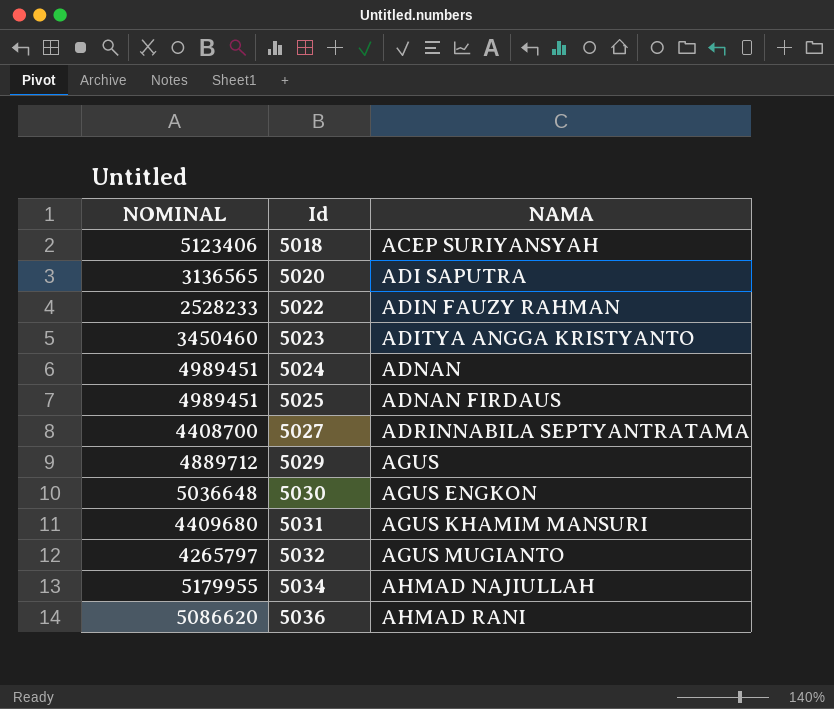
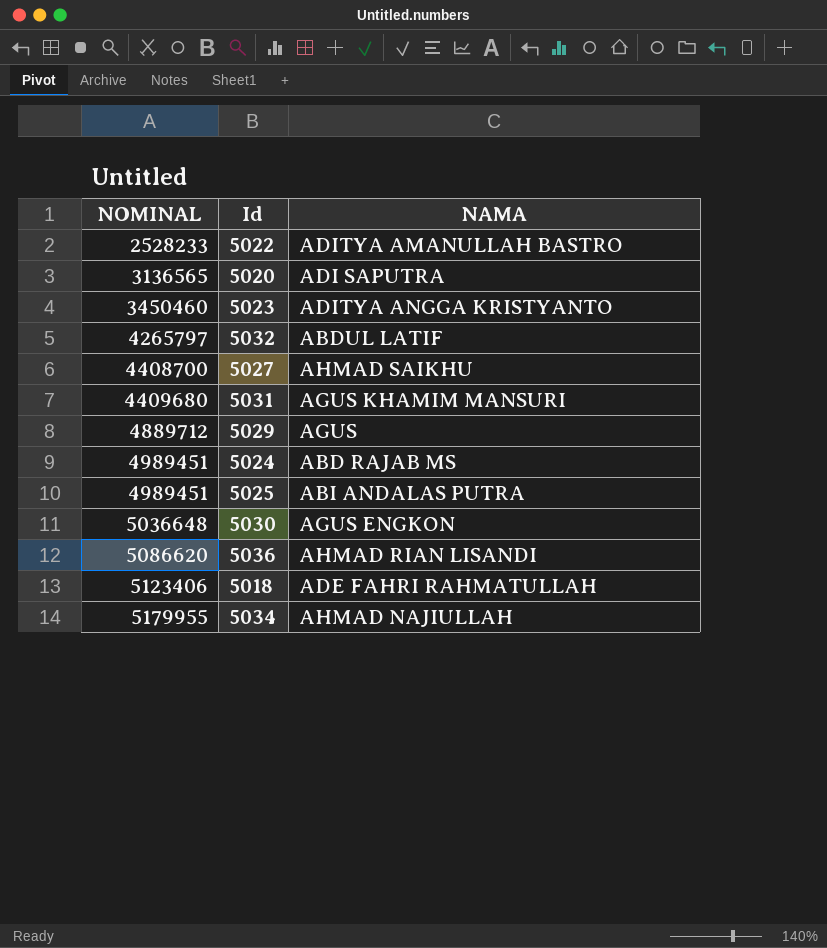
row order: Id ascending -> NOMINAL ascending
5022 | NAMA: ADIN FAUZY RAHMAN -> ADITYA AMANULLAH BASTRO
5032 | NAMA: AGUS MUGIANTO -> ABDUL LATIF
5027 | NAMA: ADRINNABILA SEPTYANTRATAMA -> AHMAD SAIKHU
5024 | NAMA: ADNAN -> ABD RAJAB MS
5025 | NAMA: ADNAN FIRDAUS -> ABI ANDALAS PUTRA
5036 | NAMA: AHMAD RANI -> AHMAD RIAN LISANDI
5018 | NAMA: ACEP SURIYANSYAH -> ADE FAHRI RAHMATULLAH

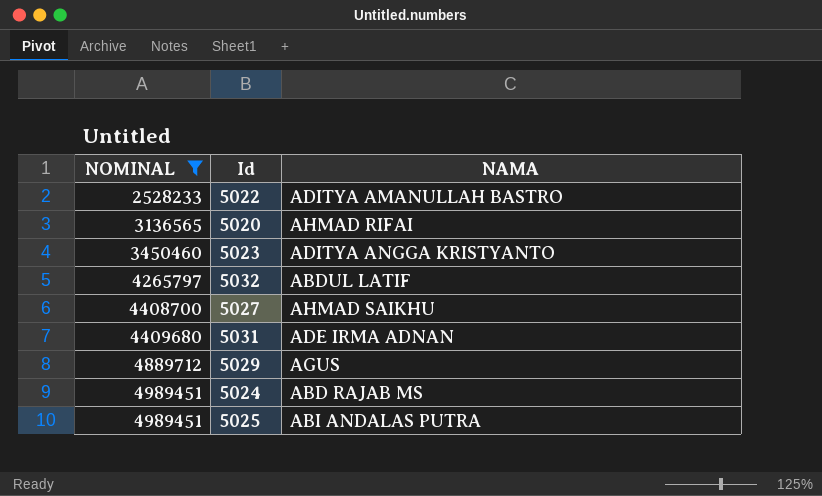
filter: none -> NOMINAL <= 4989451
5020 | NAMA: ADI SAPUTRA -> AHMAD RIFAI
5031 | NAMA: AGUS KHAMIM MANSURI -> ADE IRMA ADNAN

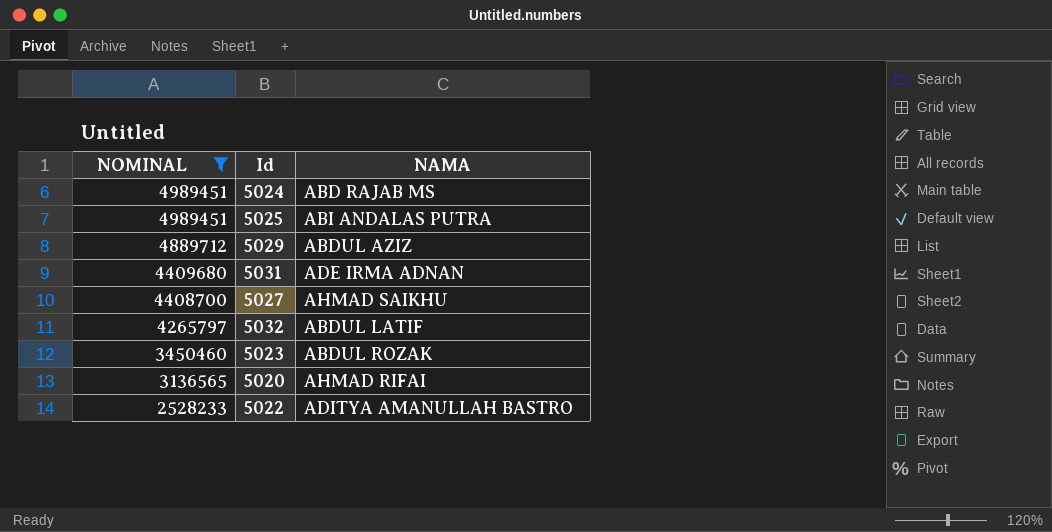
row order: NOMINAL ascending -> NOMINAL descending
5029 | NAMA: AGUS -> ABDUL AZIZ
5023 | NAMA: ADITYA ANGGA KRISTYANTO -> ABDUL ROZAK

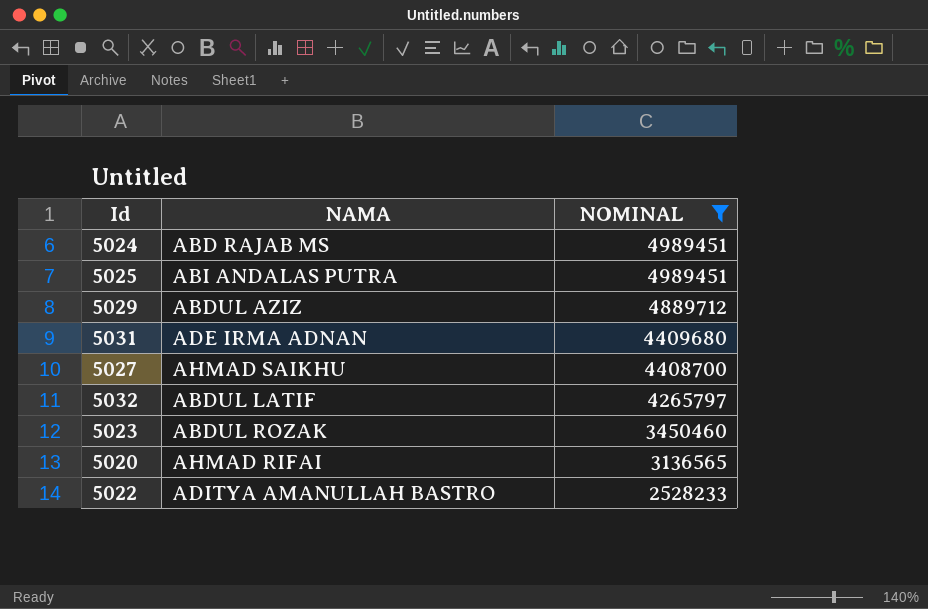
column NOMINAL | position: 1 -> 3

